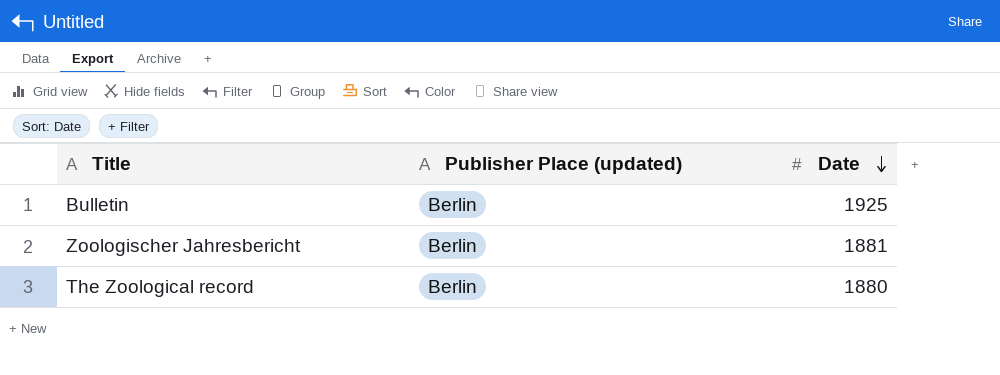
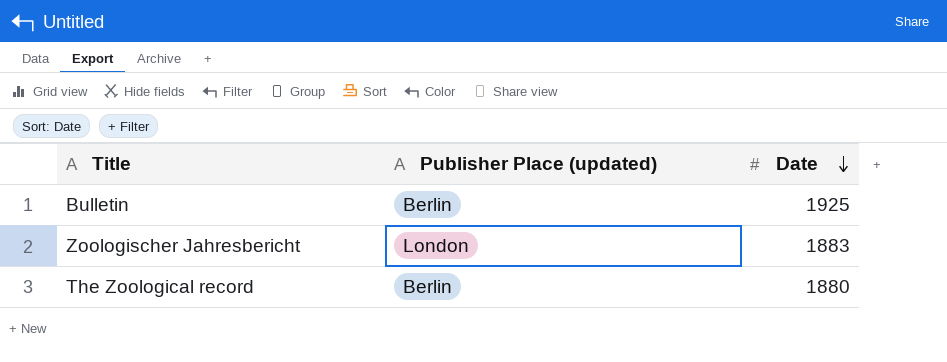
Zoologischer Jahresbericht | Publisher Place (updated): Berlin -> London
Zoologischer Jahresbericht | Date: 1881 -> 1883

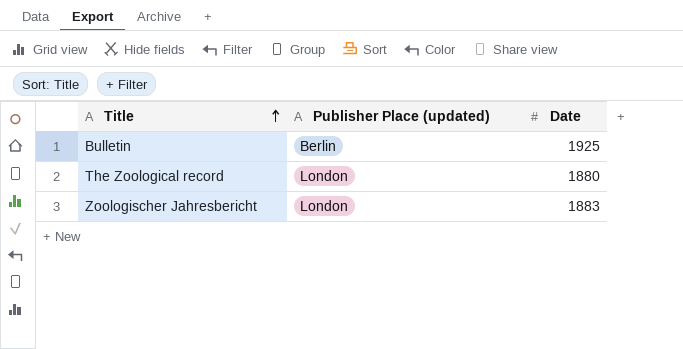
row order: Date descending -> Title ascending
The Zoological record | Publisher Place (updated): Berlin -> London

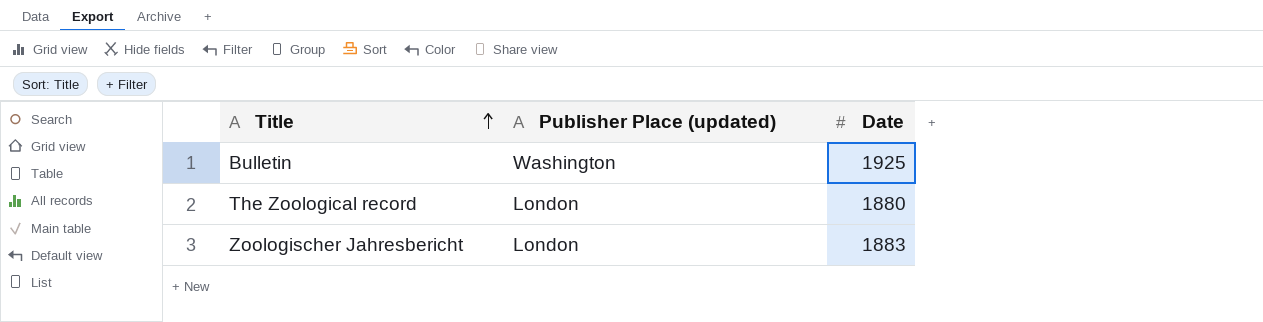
Bulletin | Publisher Place (updated): Berlin -> Washington

